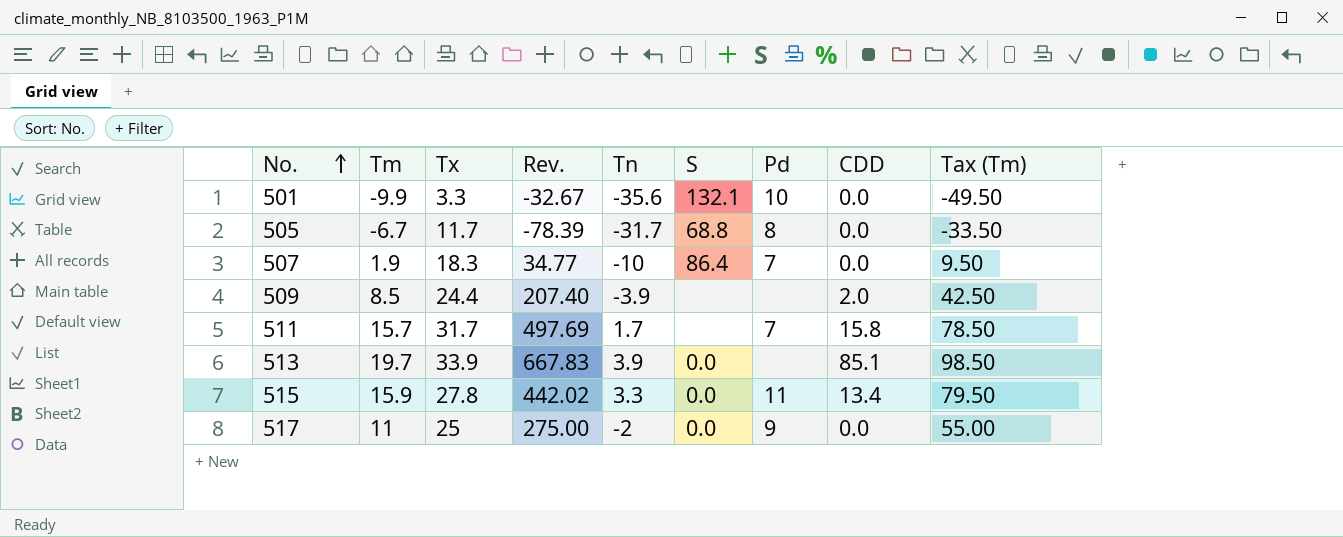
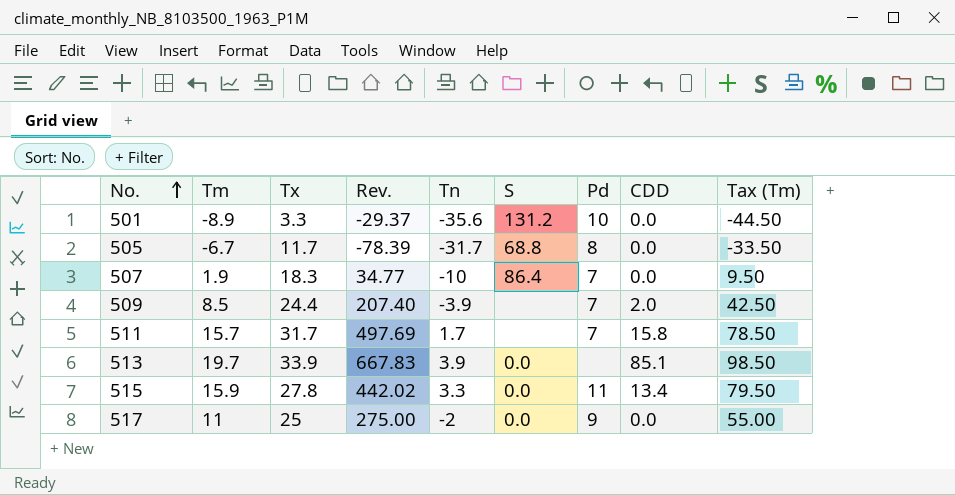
501 | Tm: -9.9 -> -8.9
501 | Rev.: -32.67 -> -29.37
501 | S: 132.1 -> 131.2
501 | Tax (Tm): -49.50 -> -44.50
509 | Pd: none -> 7

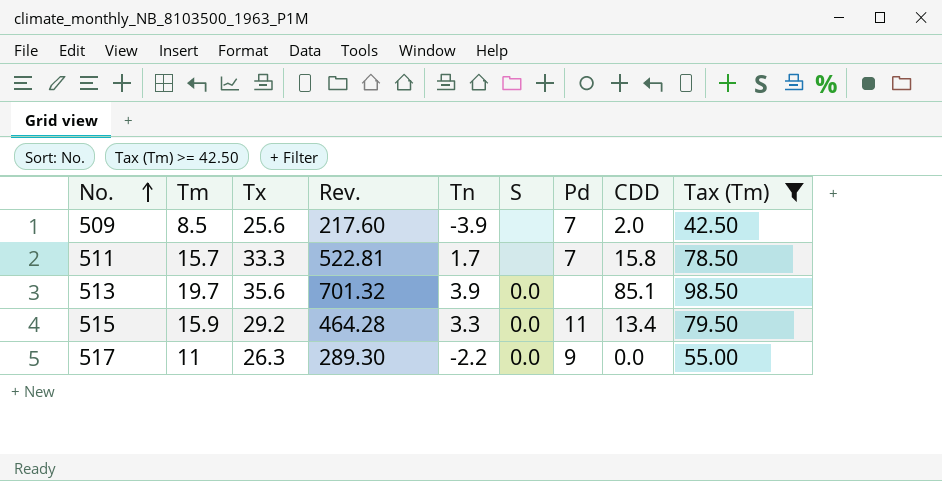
filter: none -> Tax (Tm) >= 42.50
509 | Tx: 24.4 -> 25.6
509 | Rev.: 207.40 -> 217.60
511 | Tx: 31.7 -> 33.3
511 | Rev.: 497.69 -> 522.81
513 | Tx: 33.9 -> 35.6
513 | Rev.: 667.83 -> 701.32
515 | Tx: 27.8 -> 29.2
515 | Rev.: 442.02 -> 464.28
517 | Tx: 25 -> 26.3
517 | Rev.: 275.00 -> 289.30
517 | Tn: -2 -> -2.2

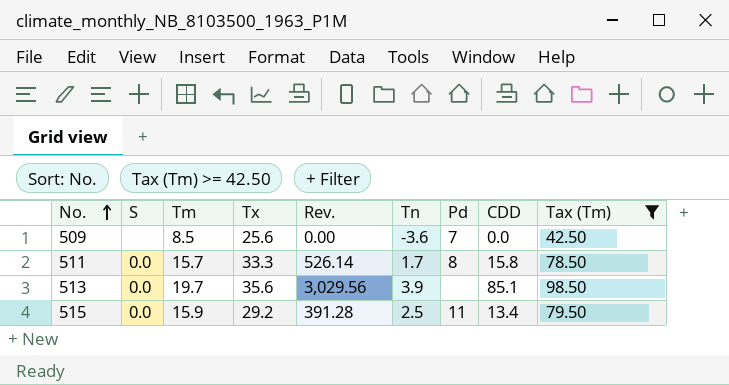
column S | position: 6 -> 2
column Rev. | formula: [Tm] * [Tx] -> [Tx] * [CDD]
row 517: 11 | 26.3 | 289.30 | -2.2 | 0.0 | 9 | 0.0 | 55.00 -> none
509 | Tn: -3.9 -> -3.6
509 | CDD: 2.0 -> 0.0
511 | S: none -> 0.0
511 | Pd: 7 -> 8
515 | Tn: 3.3 -> 2.5

